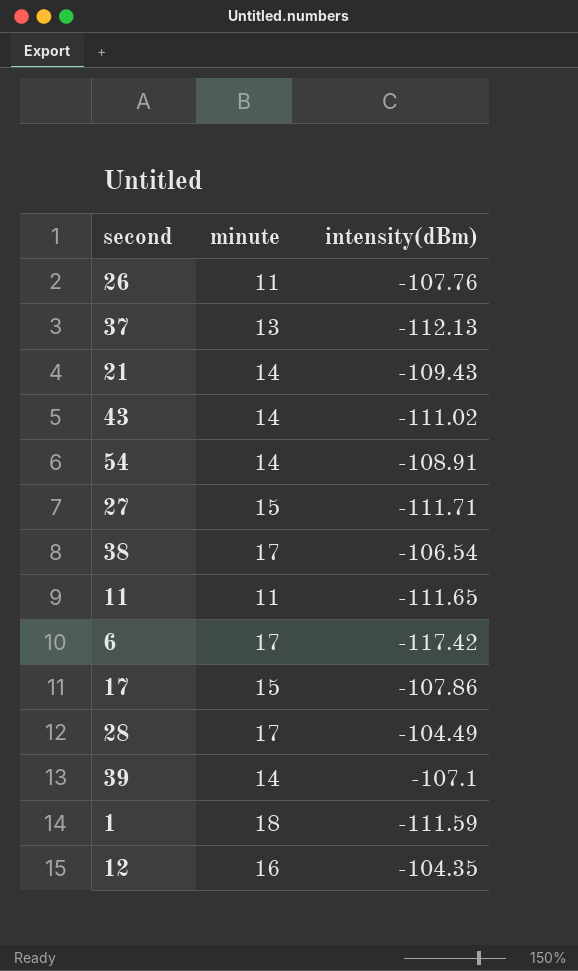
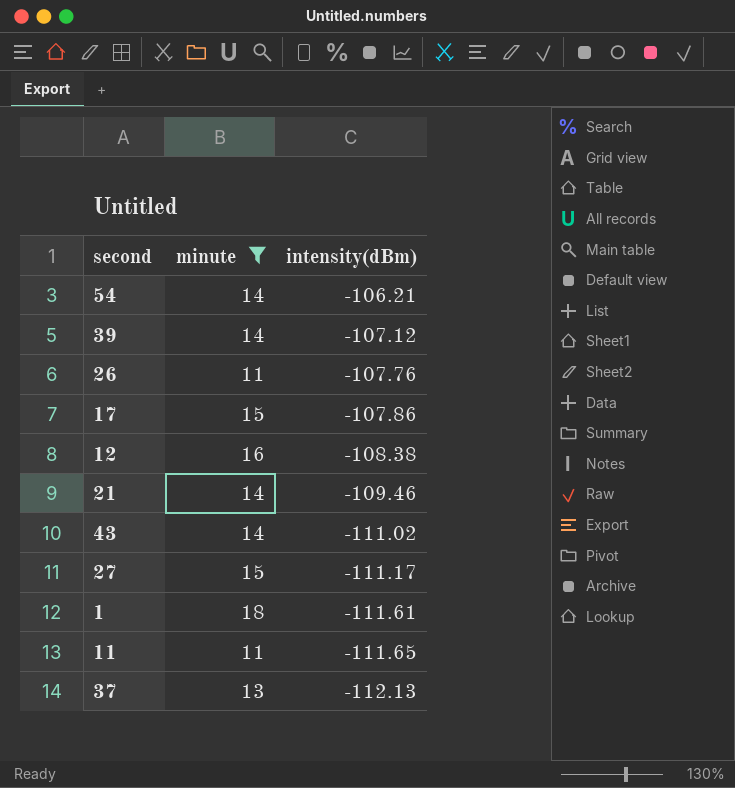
filter: none -> minute != 17
row order: none -> intensity(dBm) descending
54 | intensity(dBm): -108.91 -> -106.21
39 | intensity(dBm): -107.1 -> -107.12
12 | intensity(dBm): -104.35 -> -108.38
21 | intensity(dBm): -109.43 -> -109.46
27 | intensity(dBm): -111.71 -> -111.17
1 | intensity(dBm): -111.59 -> -111.61

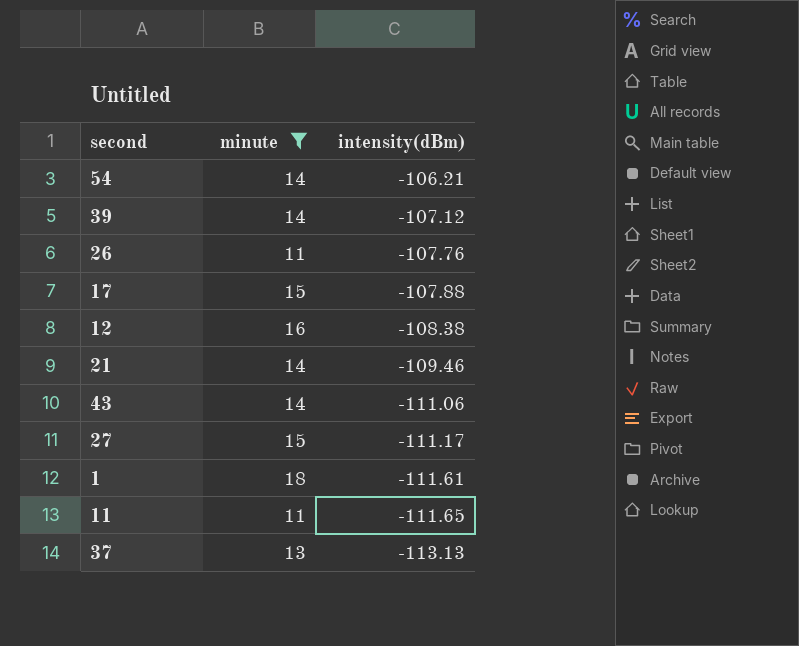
17 | intensity(dBm): -107.86 -> -107.88
43 | intensity(dBm): -111.02 -> -111.06
37 | intensity(dBm): -112.13 -> -113.13

